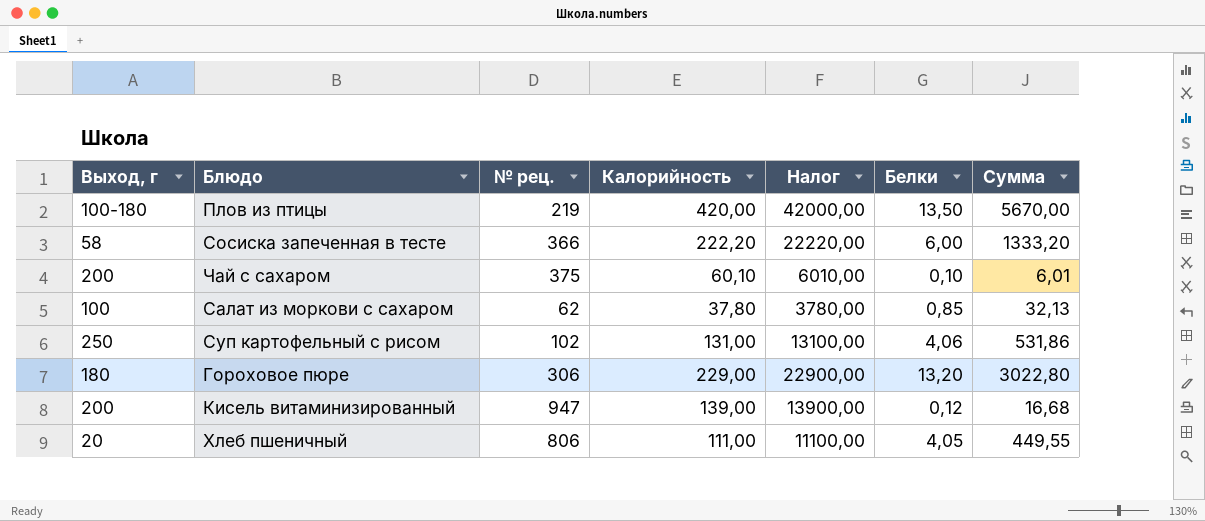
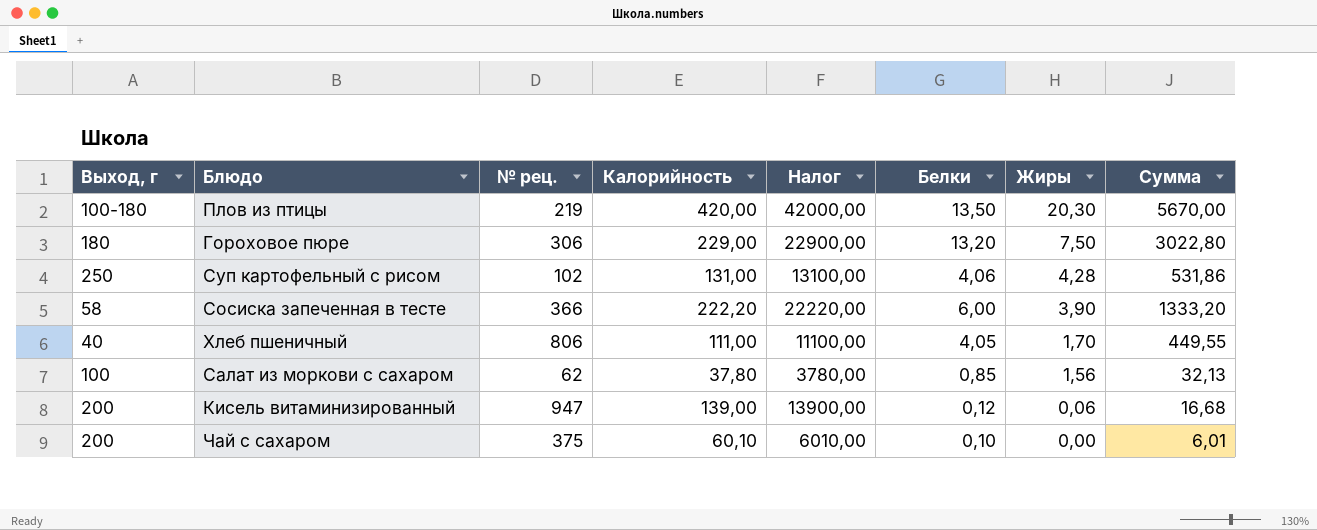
row order: none -> Жиры descending
column Жиры | position: none -> 7
Хлеб пшеничный | Выход, г: 20 -> 40

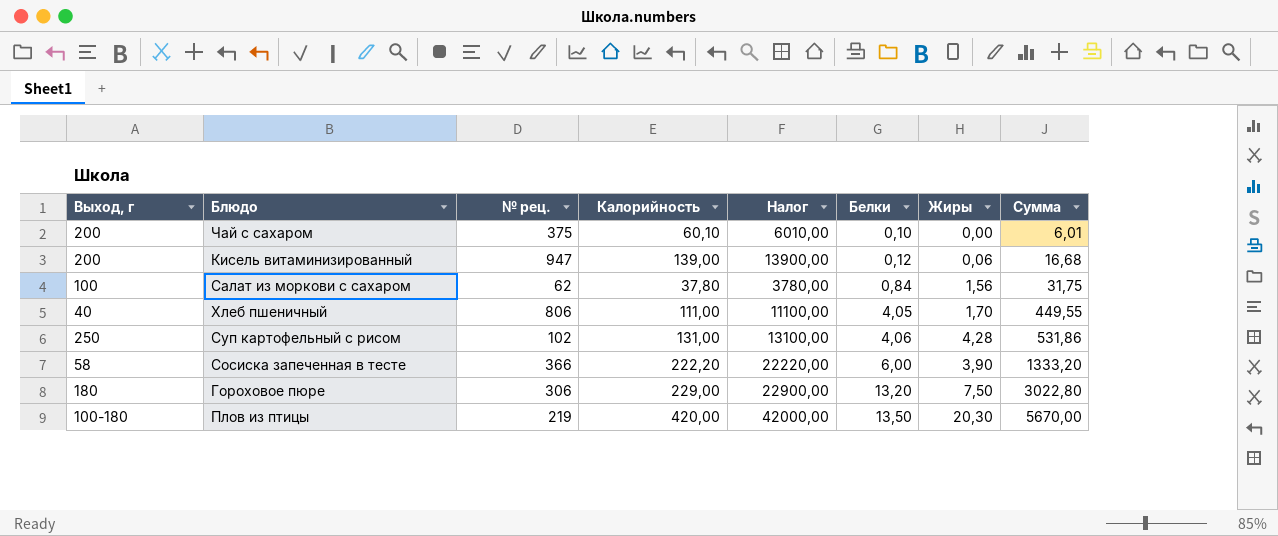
row order: Жиры descending -> Белки ascending
Салат из моркови с сахаром | Белки: 0,85 -> 0,84
Салат из моркови с сахаром | Сумма: 32,13 -> 31,75

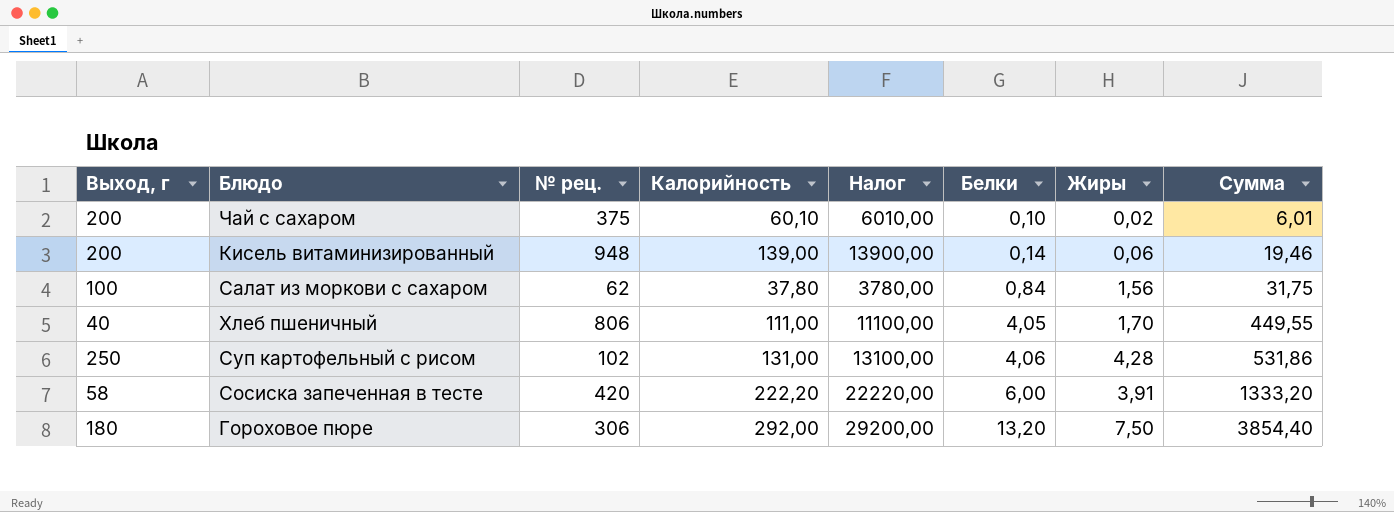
row Плов из птицы: 100-180 | 219 | 420,00 | 42000,00 | 13,50 | 20,30 | 5670,00 -> none
Чай с сахаром | Жиры: 0,00 -> 0,02
Кисель витаминизированный | № рец.: 947 -> 948
Кисель витаминизированный | Белки: 0,12 -> 0,14
Кисель витаминизированный | Сумма: 16,68 -> 19,46
Сосиска запеченная в тесте | № рец.: 366 -> 420
Сосиска запеченная в тесте | Жиры: 3,90 -> 3,91
Гороховое пюре | Калорийность: 229,00 -> 292,00
Гороховое пюре | Налог: 22900,00 -> 29200,00
Гороховое пюре | Сумма: 3022,80 -> 3854,40

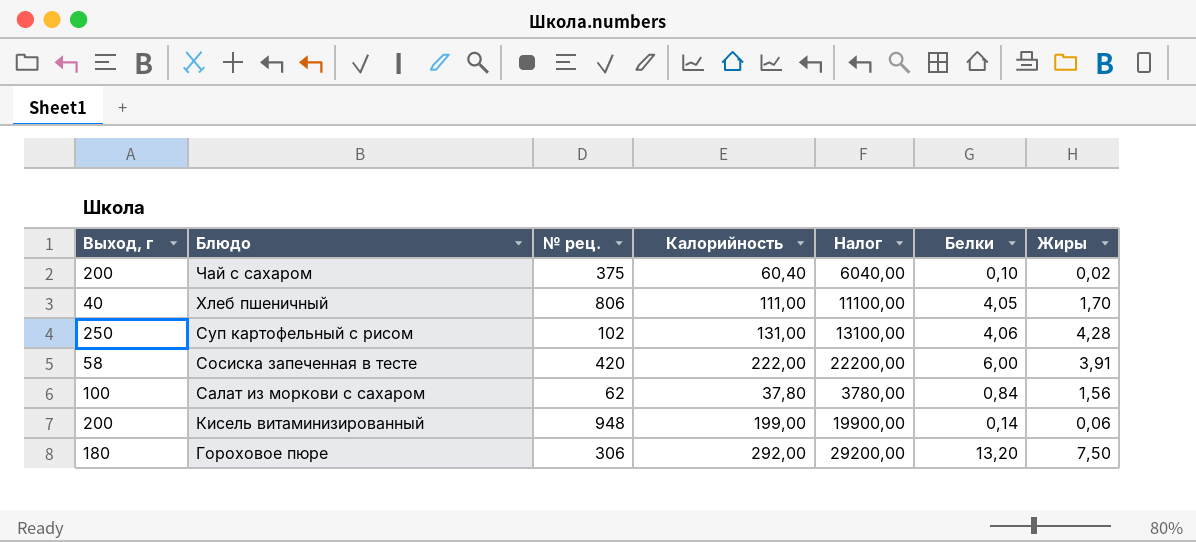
row order: Белки ascending -> Блюдо descending
column Сумма | formula: [Калорийность] * [Белки] -> none
Чай с сахаром | Калорийность: 60,10 -> 60,40
Чай с сахаром | Налог: 6010,00 -> 6040,00
Сосиска запеченная в тесте | Калорийность: 222,20 -> 222,00
Сосиска запеченная в тесте | Налог: 22220,00 -> 22200,00
Кисель витаминизированный | Калорийность: 139,00 -> 199,00
Кисель витаминизированный | Налог: 13900,00 -> 19900,00

